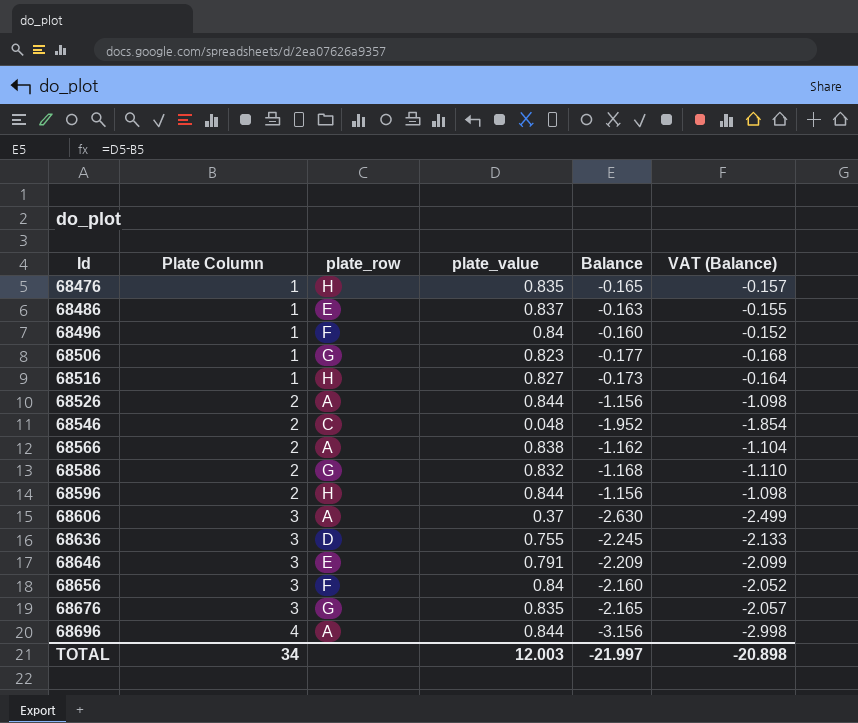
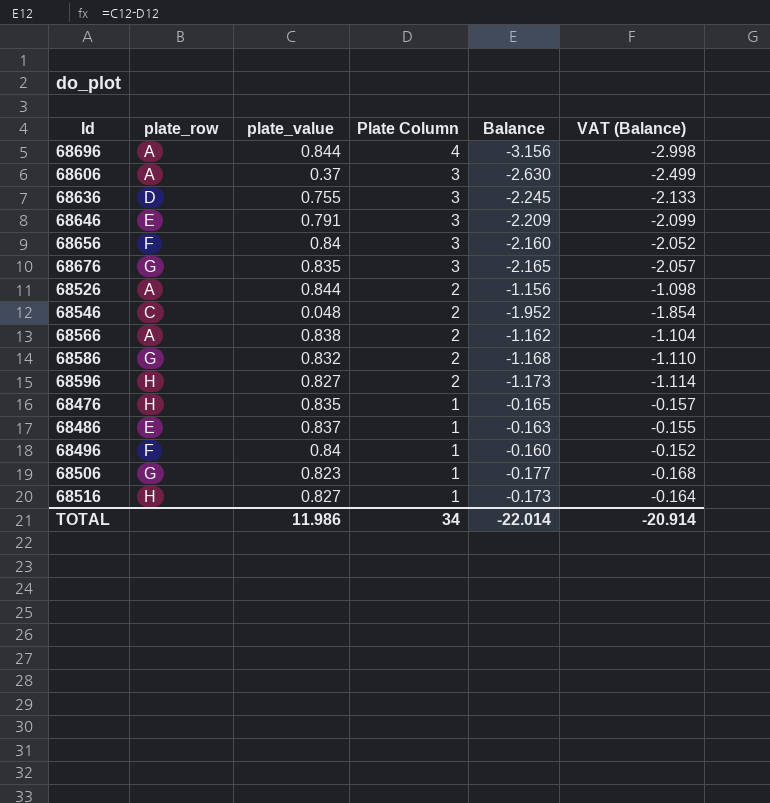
row order: Id ascending -> Plate Column descending
column Plate Column | position: 2 -> 4
68596 | plate_value: 0.844 -> 0.827
68596 | Balance: -1.156 -> -1.173
68596 | VAT (Balance): -1.098 -> -1.114
TOTAL | plate_value: 12.003 -> 11.986
TOTAL | Balance: -21.997 -> -22.014
TOTAL | VAT (Balance): -20.898 -> -20.914

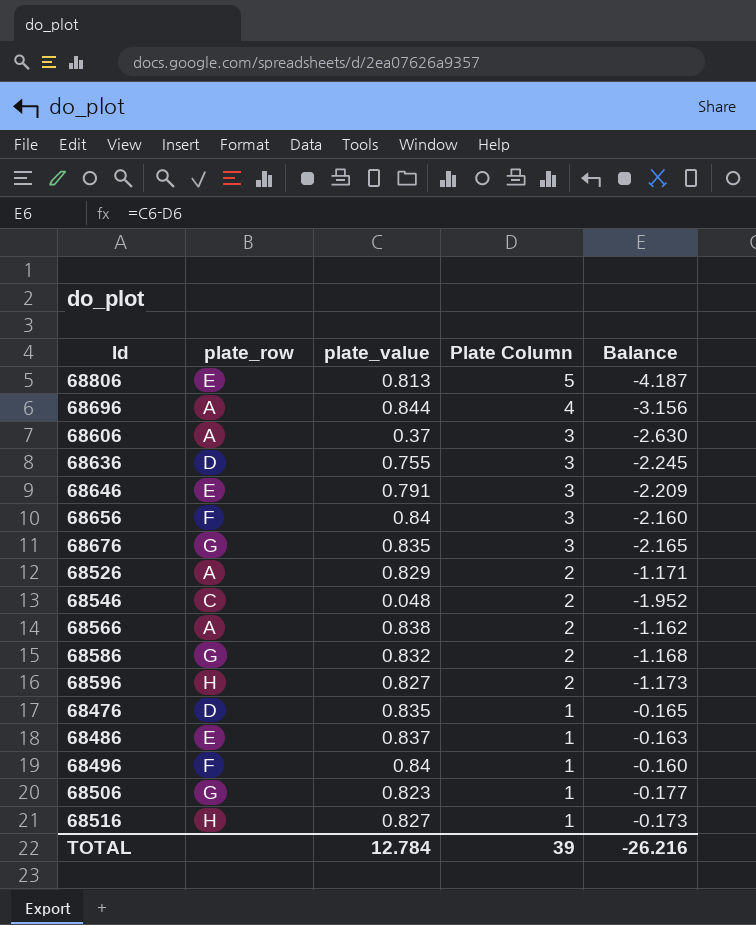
column VAT (Balance) | formula: [Balance] * 0.95 -> none
row 68806: none -> E | 0.813 | 5 | -4.187
68526 | plate_value: 0.844 -> 0.829
68526 | Balance: -1.156 -> -1.171
68476 | plate_row: H -> D
TOTAL | plate_value: 11.986 -> 12.784
TOTAL | Plate Column: 34 -> 39
TOTAL | Balance: -22.014 -> -26.216

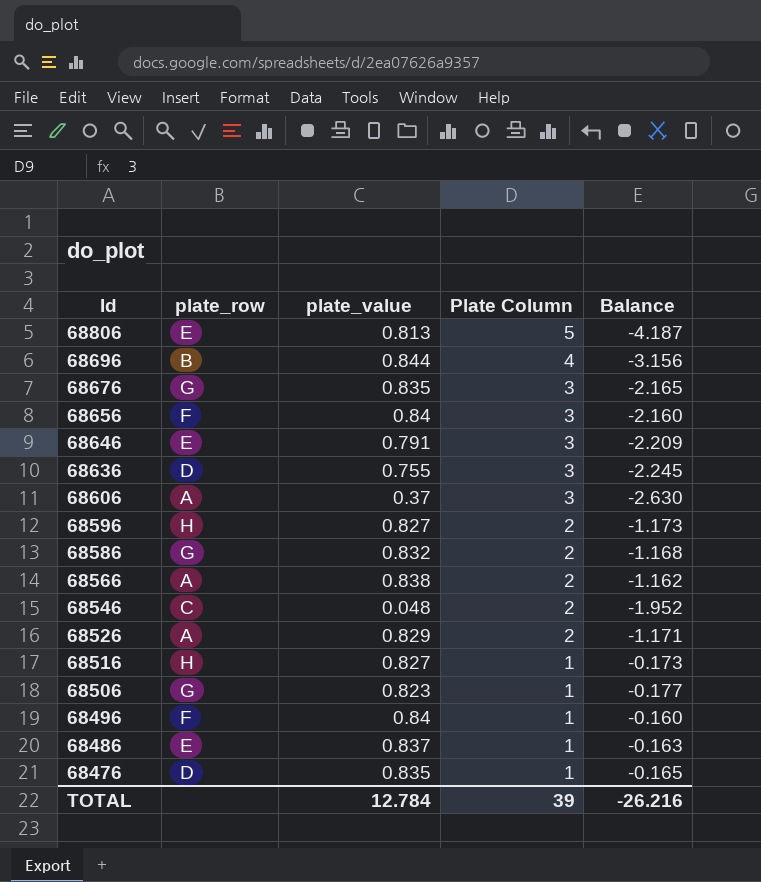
row order: Plate Column descending -> Id descending
68696 | plate_row: A -> B

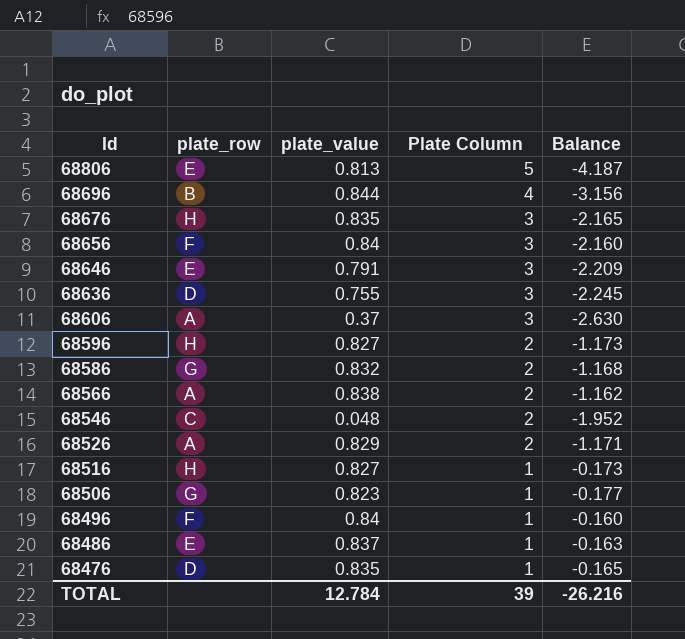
68676 | plate_row: G -> H

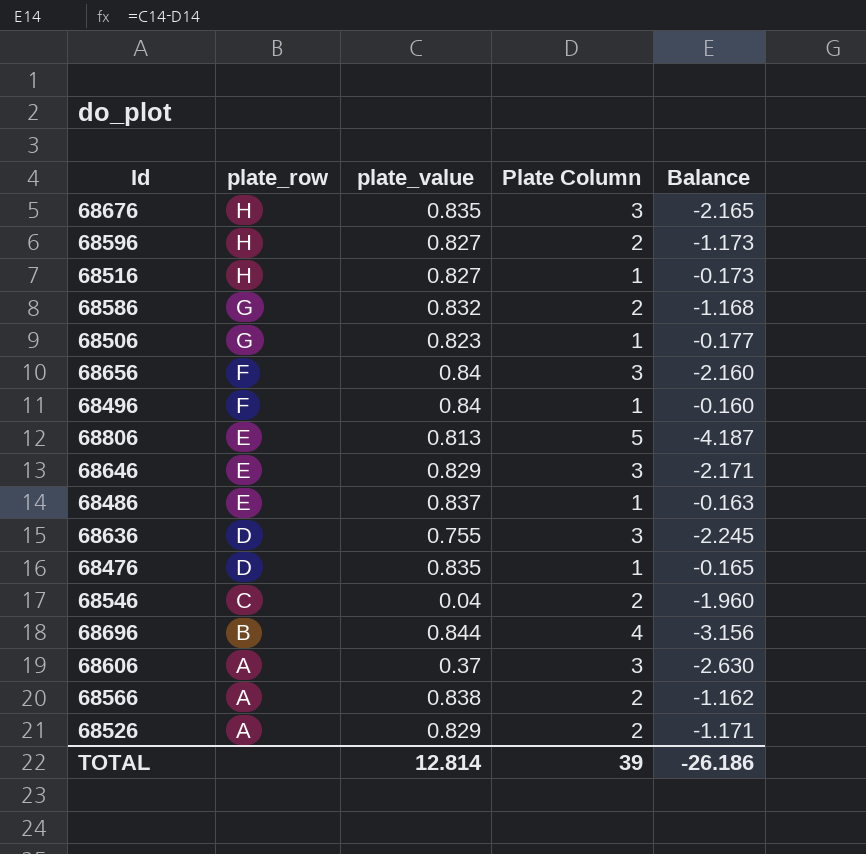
row order: Id descending -> plate_row descending
68646 | plate_value: 0.791 -> 0.829
68646 | Balance: -2.209 -> -2.171
68546 | plate_value: 0.048 -> 0.04
68546 | Balance: -1.952 -> -1.960
TOTAL | plate_value: 12.784 -> 12.814
TOTAL | Balance: -26.216 -> -26.186

